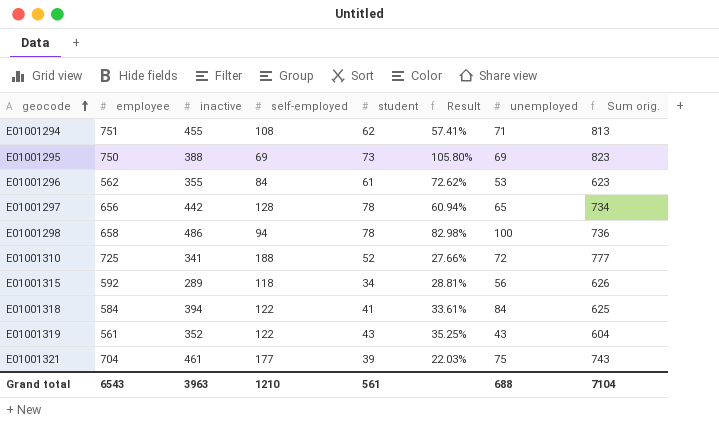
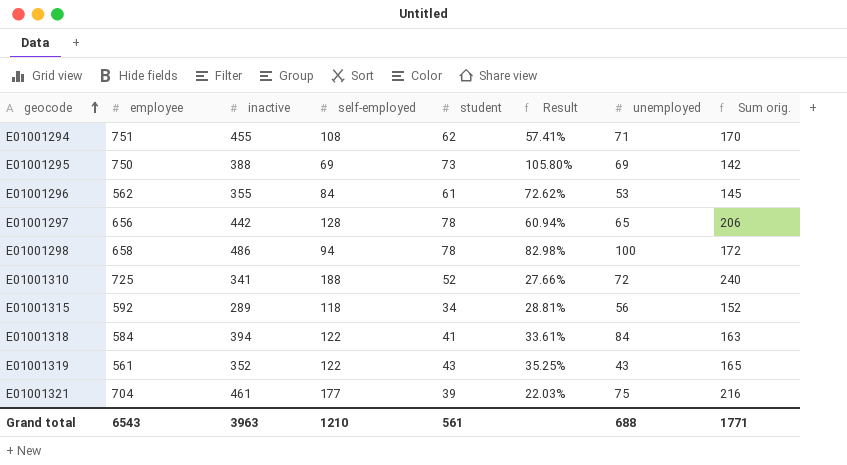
column Sum orig. | formula: [employee] + [student] -> [self-employed] + [student]
Grand total | Sum orig.: 7104 -> 1771

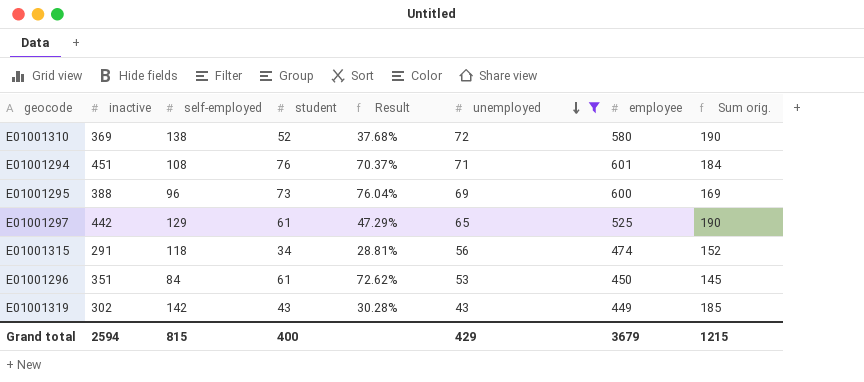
filter: none -> unemployed <= 72
row order: geocode ascending -> unemployed descending
column employee | position: 2 -> 7
E01001310 | inactive: 341 -> 369
E01001310 | self-employed: 188 -> 138
E01001310 | Result: 27.66% -> 37.68%
E01001310 | employee: 725 -> 580
E01001310 | Sum orig.: 240 -> 190
E01001294 | inactive: 455 -> 451
E01001294 | student: 62 -> 76
E01001294 | Result: 57.41% -> 70.37%
E01001294 | employee: 751 -> 601
E01001294 | Sum orig.: 170 -> 184
E01001295 | self-employed: 69 -> 96
E01001295 | Result: 105.80% -> 76.04%
E01001295 | employee: 750 -> 600
E01001295 | Sum orig.: 142 -> 169
E01001297 | self-employed: 128 -> 129
E01001297 | student: 78 -> 61
E01001297 | Result: 60.94% -> 47.29%
E01001297 | employee: 656 -> 525
E01001297 | Sum orig.: 206 -> 190
E01001315 | inactive: 289 -> 291
E01001315 | employee: 592 -> 474
E01001296 | inactive: 355 -> 351
E01001296 | employee: 562 -> 450
E01001319 | inactive: 352 -> 302
E01001319 | self-employed: 122 -> 142
E01001319 | Result: 35.25% -> 30.28%
E01001319 | employee: 561 -> 449
E01001319 | Sum orig.: 165 -> 185
Grand total | inactive: 3963 -> 2594
Grand total | self-employed: 1210 -> 815
Grand total | student: 561 -> 400
Grand total | unemployed: 688 -> 429
Grand total | employee: 6543 -> 3679
Grand total | Sum orig.: 1771 -> 1215

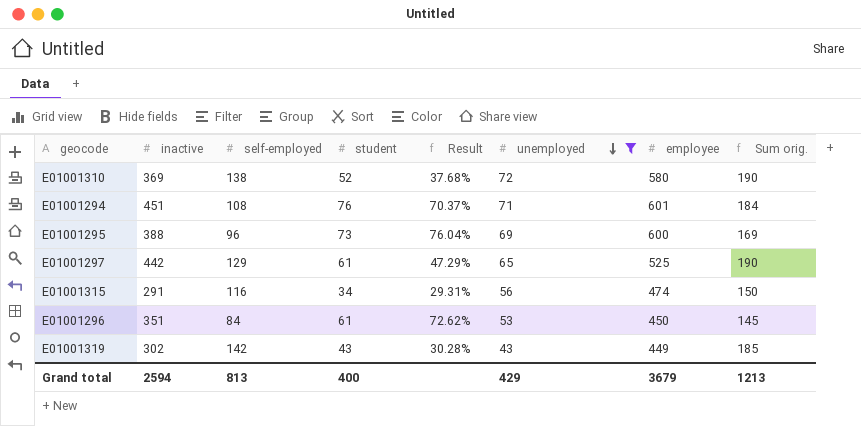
E01001315 | self-employed: 118 -> 116
E01001315 | Result: 28.81% -> 29.31%
E01001315 | Sum orig.: 152 -> 150
Grand total | self-employed: 815 -> 813
Grand total | Sum orig.: 1215 -> 1213

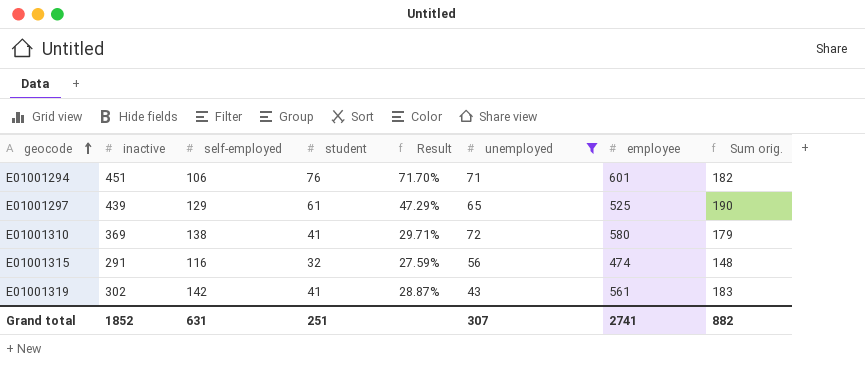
row order: unemployed descending -> geocode ascending
row E01001295: 388 | 96 | 73 | 76.04% | 69 | 600 | 169 -> none
row E01001296: 351 | 84 | 61 | 72.62% | 53 | 450 | 145 -> none
E01001294 | self-employed: 108 -> 106
E01001294 | Result: 70.37% -> 71.70%
E01001294 | Sum orig.: 184 -> 182
E01001297 | inactive: 442 -> 439
E01001310 | student: 52 -> 41
E01001310 | Result: 37.68% -> 29.71%
E01001310 | Sum orig.: 190 -> 179
E01001315 | student: 34 -> 32
E01001315 | Result: 29.31% -> 27.59%
E01001315 | Sum orig.: 150 -> 148
E01001319 | student: 43 -> 41
E01001319 | Result: 30.28% -> 28.87%
E01001319 | employee: 449 -> 561
E01001319 | Sum orig.: 185 -> 183
Grand total | inactive: 2594 -> 1852
Grand total | self-employed: 813 -> 631
Grand total | student: 400 -> 251
Grand total | unemployed: 429 -> 307
Grand total | employee: 3679 -> 2741
Grand total | Sum orig.: 1213 -> 882

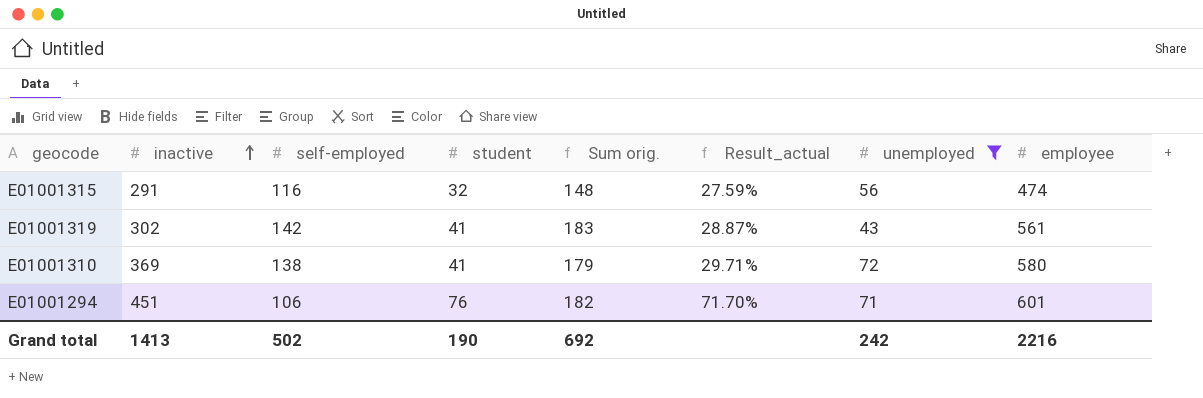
row order: geocode ascending -> inactive ascending
column Sum orig. | position: 8 -> 5
column name: Result -> Result_actual
row E01001297: 439 | 129 | 61 | 47.29% | 65 | 525 | 190 -> none
Grand total | inactive: 1852 -> 1413
Grand total | self-employed: 631 -> 502
Grand total | student: 251 -> 190
Grand total | Sum orig.: 882 -> 692
Grand total | unemployed: 307 -> 242
Grand total | employee: 2741 -> 2216

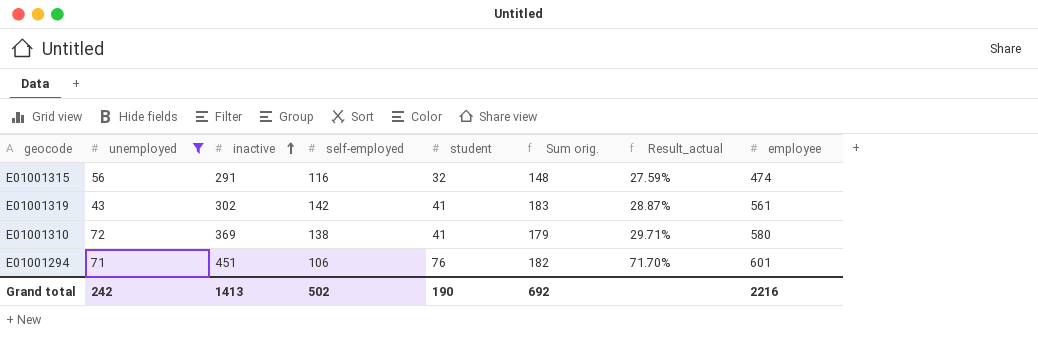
column unemployed | position: 7 -> 2

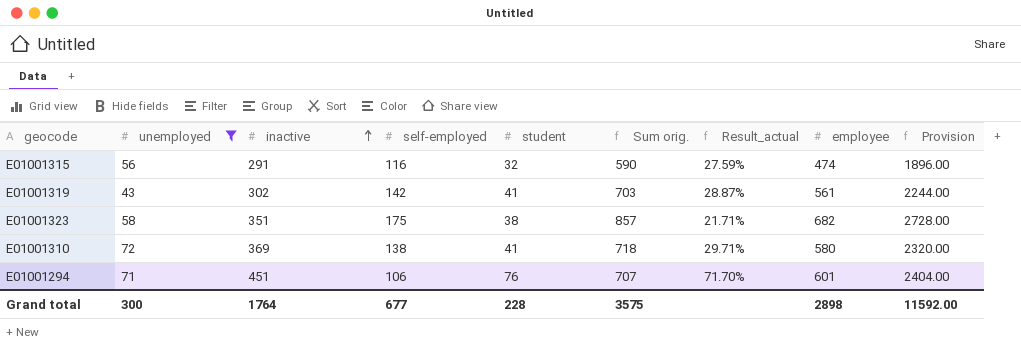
column Sum orig. | formula: [self-employed] + [student] -> [self-employed] + [employee]
column Provision | formula: none -> [employee] * 4
row E01001323: none -> 58 | 351 | 175 | 38 | 857 | 21.71% | 682 | 2728.00
Grand total | unemployed: 242 -> 300
Grand total | inactive: 1413 -> 1764
Grand total | self-employed: 502 -> 677
Grand total | student: 190 -> 228
Grand total | Sum orig.: 692 -> 3575
Grand total | employee: 2216 -> 2898

